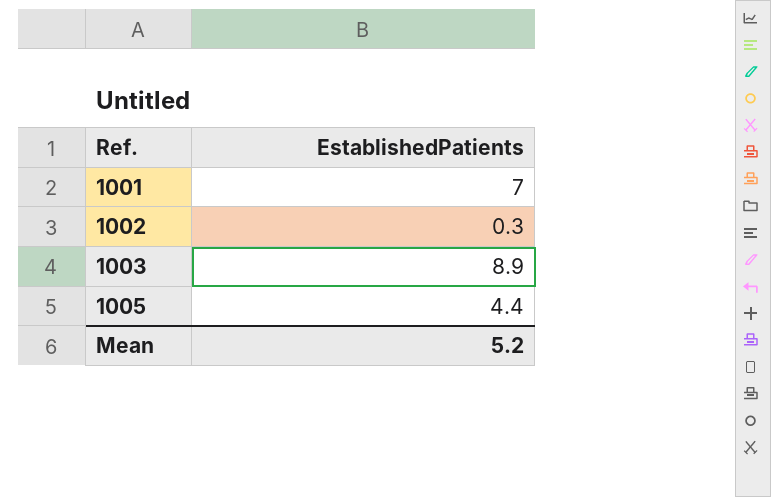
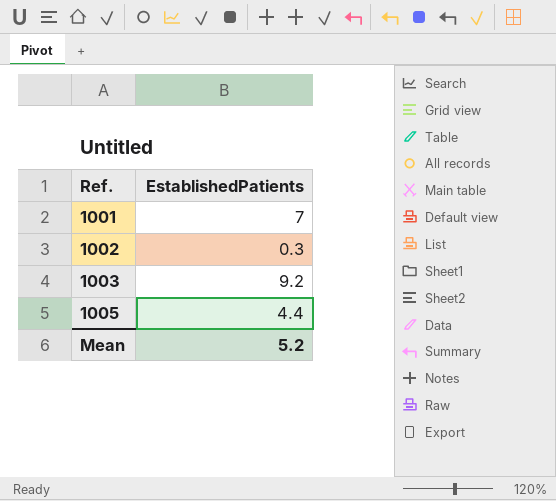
1003 | EstablishedPatients: 8.9 -> 9.2

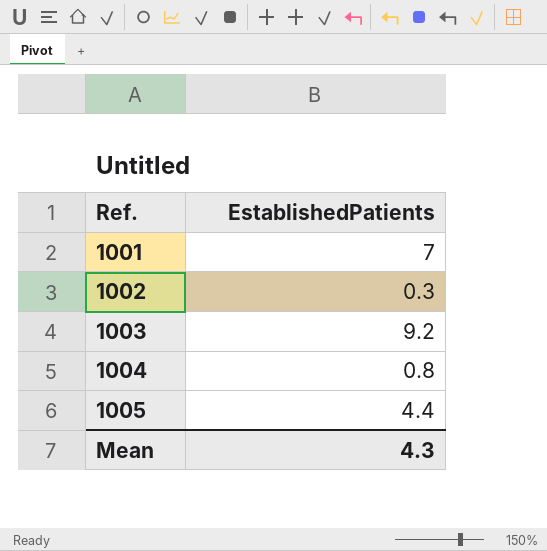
row 1004: none -> 0.8
Mean | EstablishedPatients: 5.2 -> 4.3

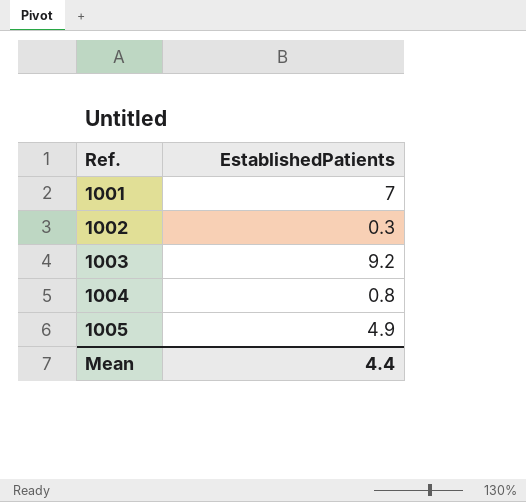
1005 | EstablishedPatients: 4.4 -> 4.9
Mean | EstablishedPatients: 4.3 -> 4.4

